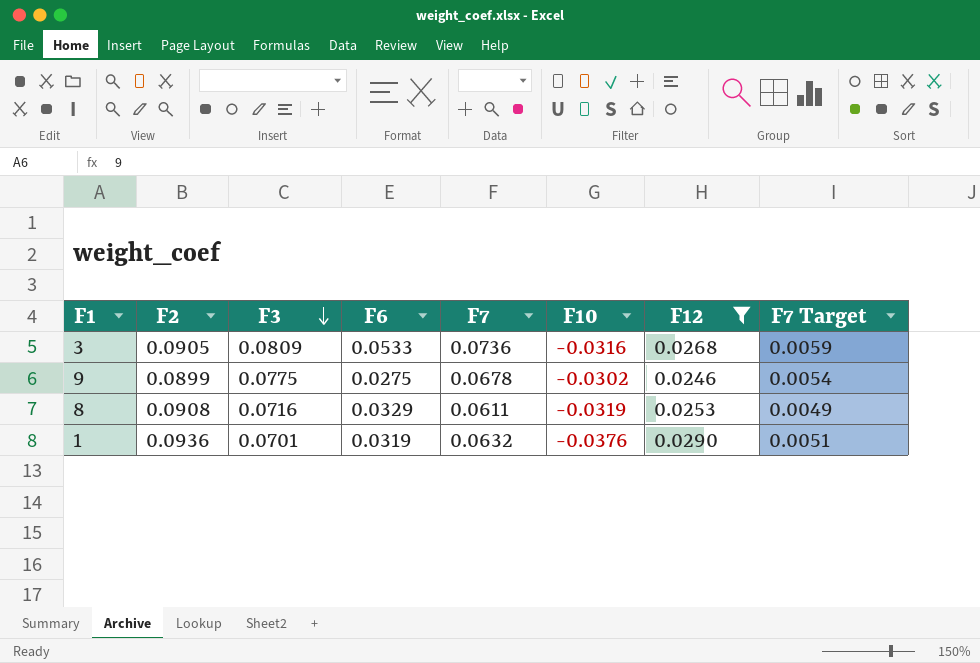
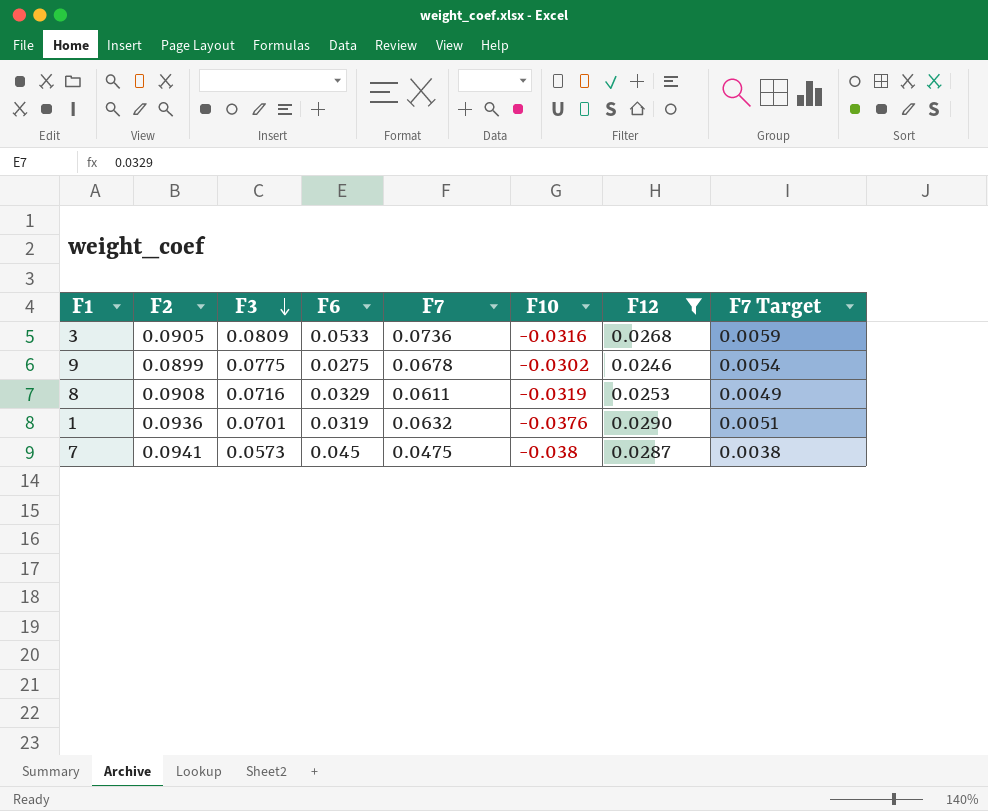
row 7: none -> 0.0941 | 0.0573 | 0.045 | 0.0475 | -0.038 | 0.0287 | 0.0038

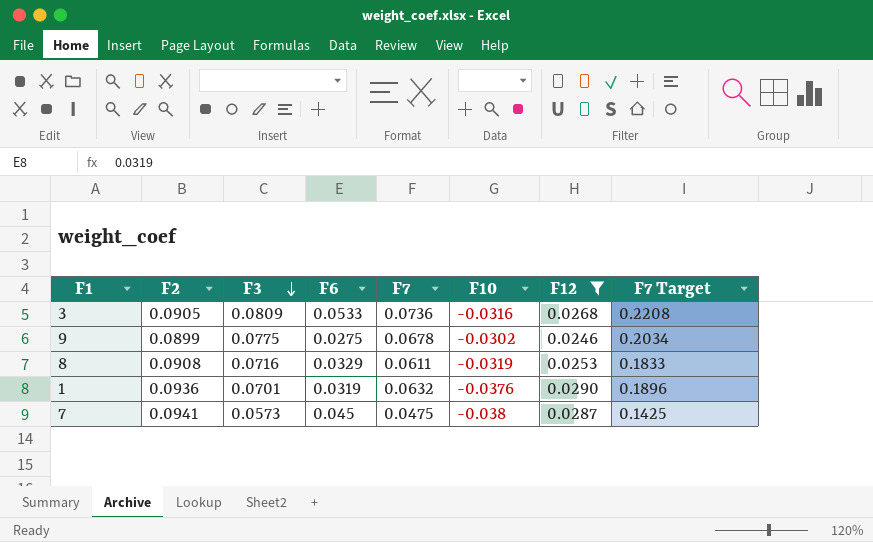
column F7 Target | formula: [F7] * 0.08 -> [F7] * 3

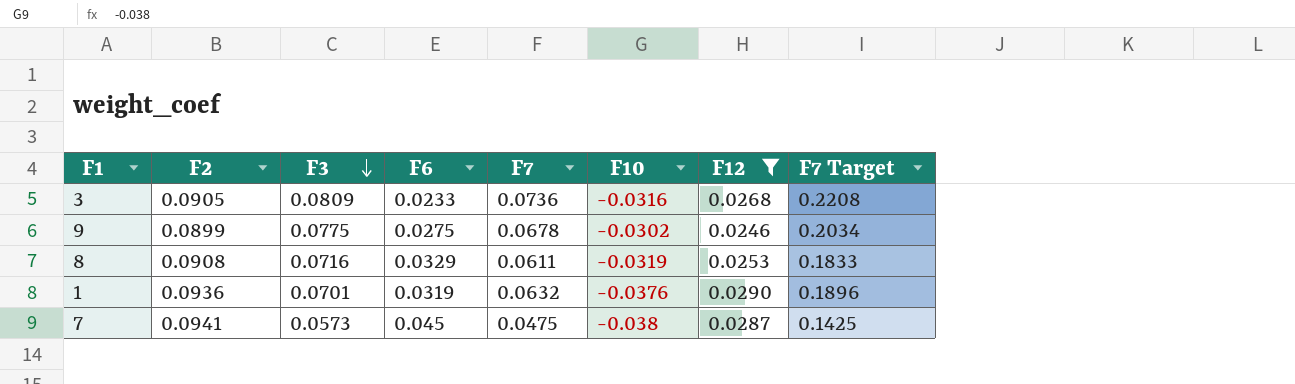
3 | F6: 0.0533 -> 0.0233

